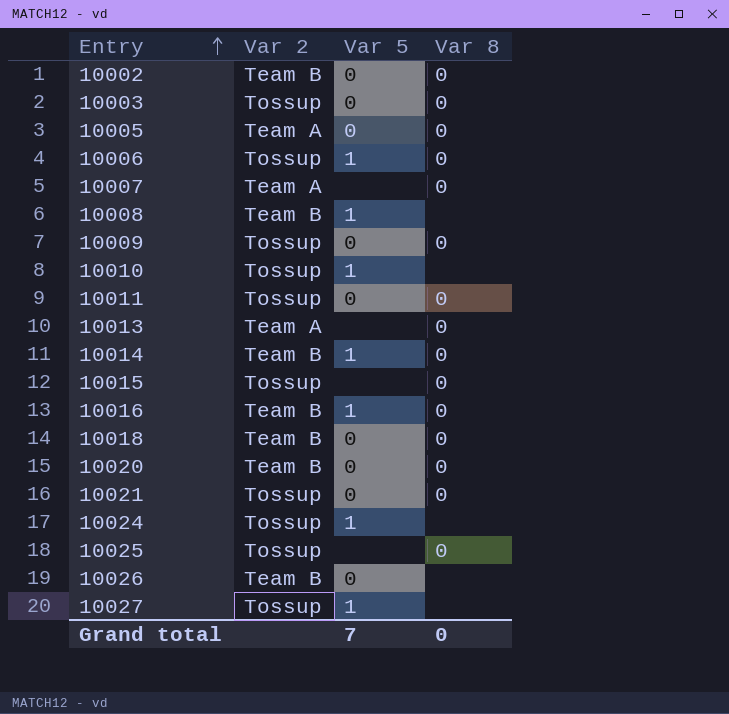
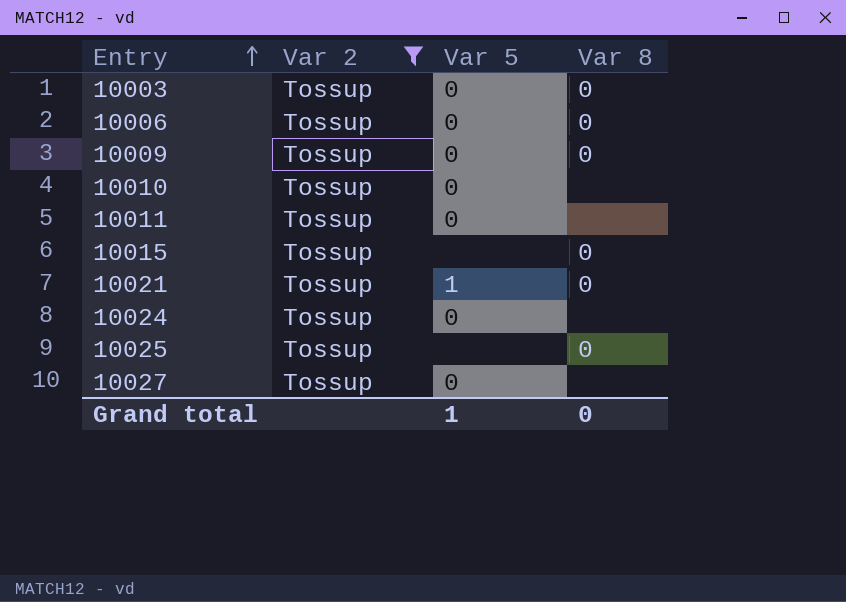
filter: none -> Var 2 = Tossup
10006 | Var 5: 1 -> 0
10010 | Var 5: 1 -> 0
10011 | Var 8: 0 -> none
10021 | Var 5: 0 -> 1
10024 | Var 5: 1 -> 0
10027 | Var 5: 1 -> 0
Grand total | Var 5: 7 -> 1

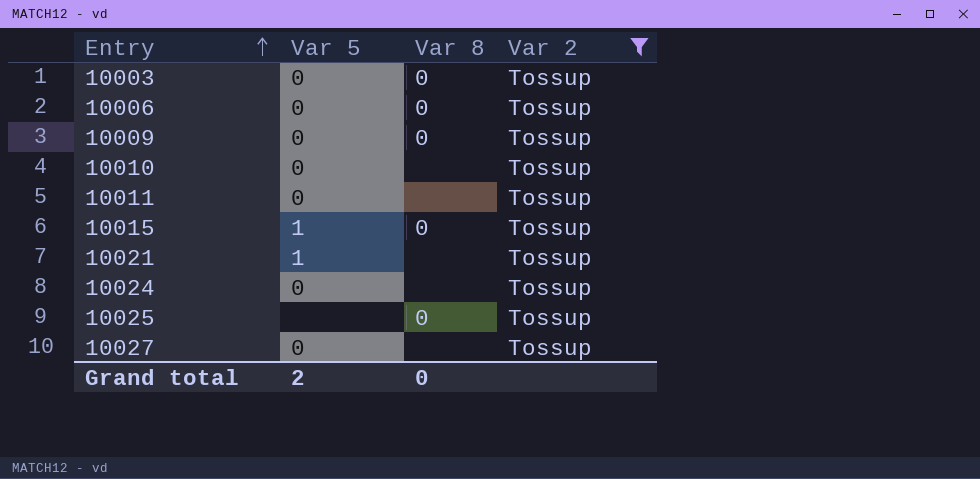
column Var 2 | position: 2 -> 4
10015 | Var 5: none -> 1
10021 | Var 8: 0 -> none
Grand total | Var 5: 1 -> 2

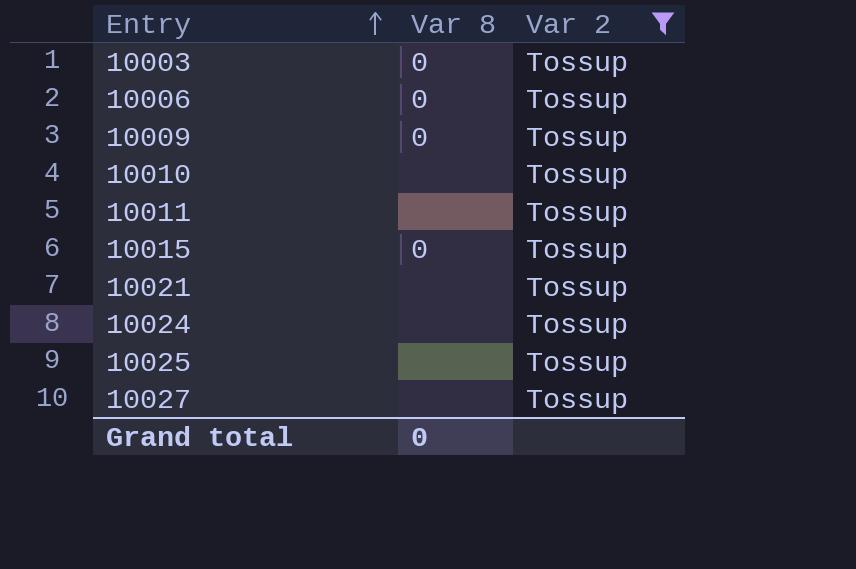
column Var 5 | position: 2 -> none
10025 | Var 8: 0 -> none

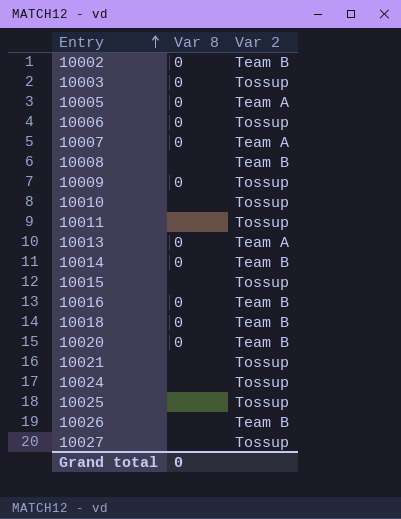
filter: Var 2 = Tossup -> none
10015 | Var 8: 0 -> none

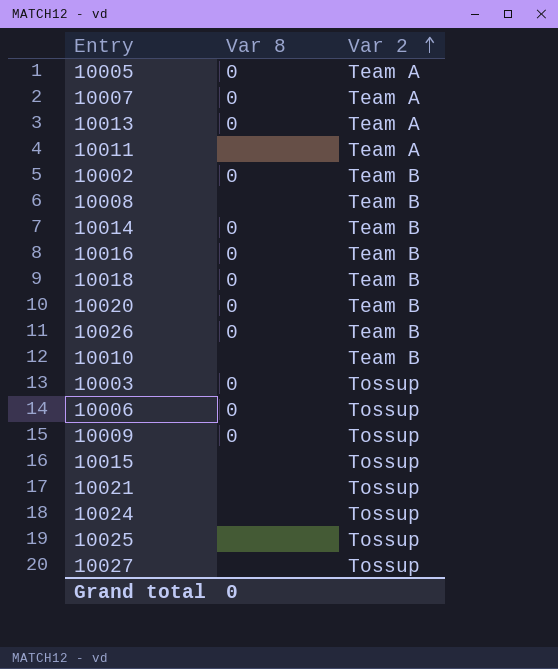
row order: Entry ascending -> Var 2 ascending
10011 | Var 2: Tossup -> Team A
10026 | Var 8: none -> 0
10010 | Var 2: Tossup -> Team B

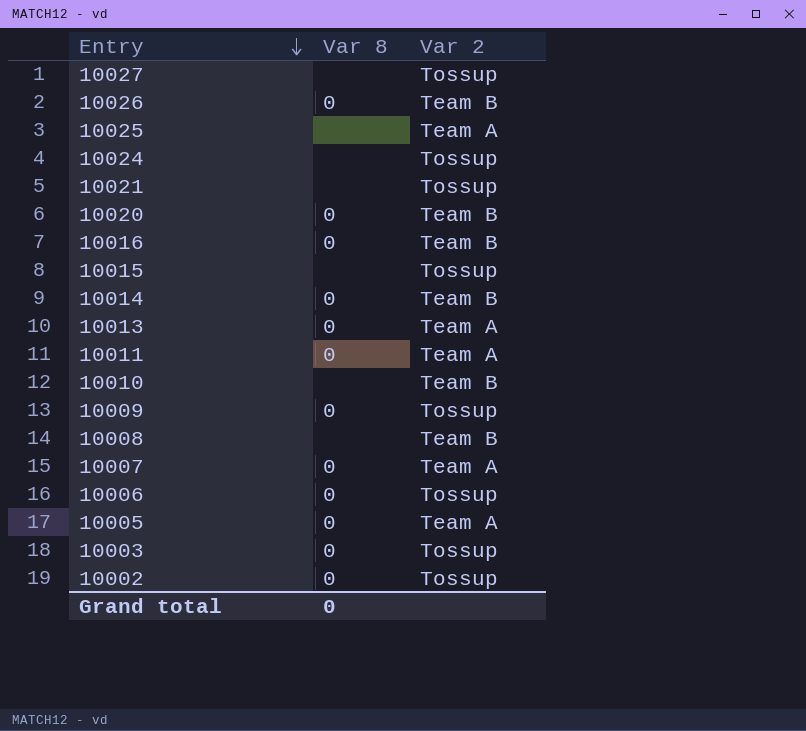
row order: Var 2 ascending -> Entry descending
row 10018: 0 | Team B -> none
10025 | Var 2: Tossup -> Team A
10011 | Var 8: none -> 0
10002 | Var 2: Team B -> Tossup

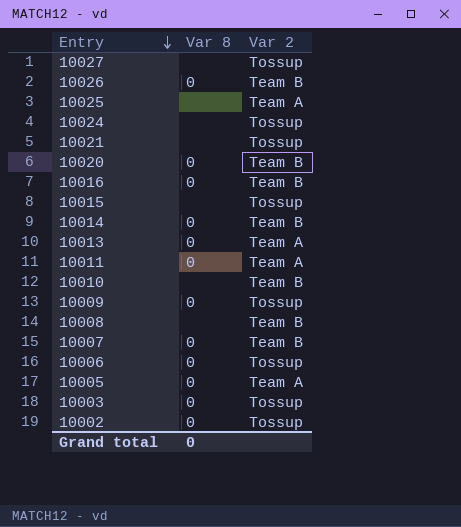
10007 | Var 2: Team A -> Team B

